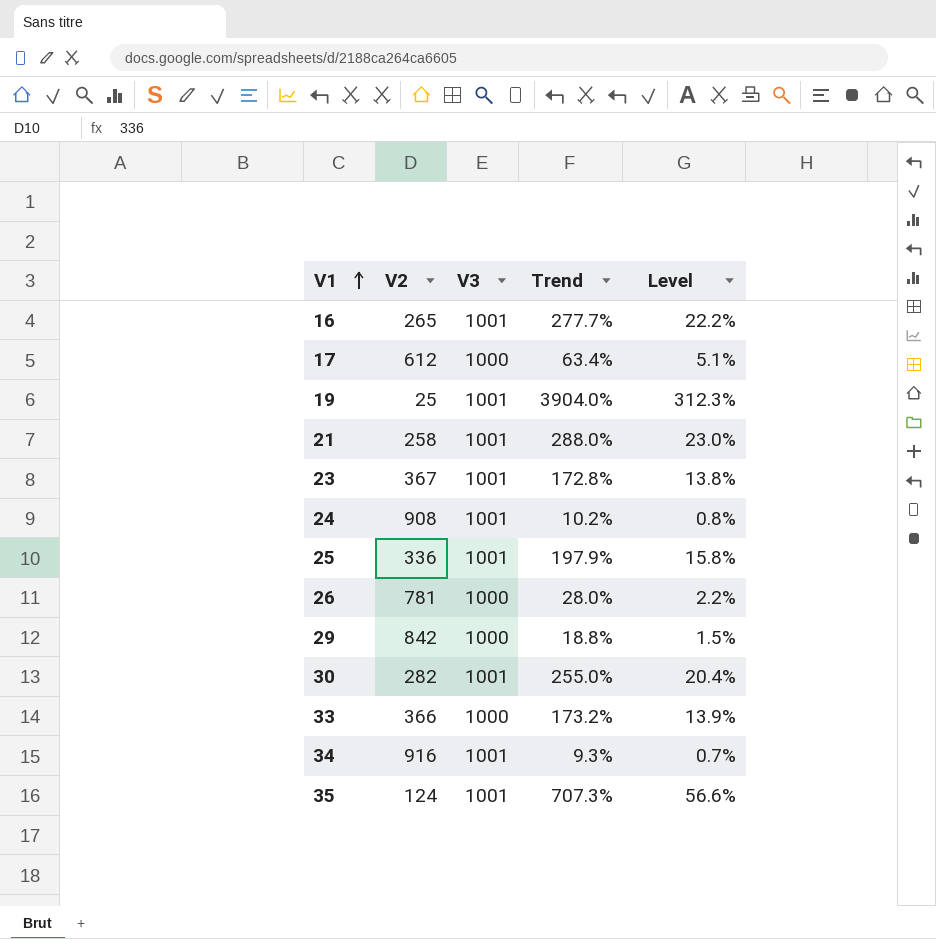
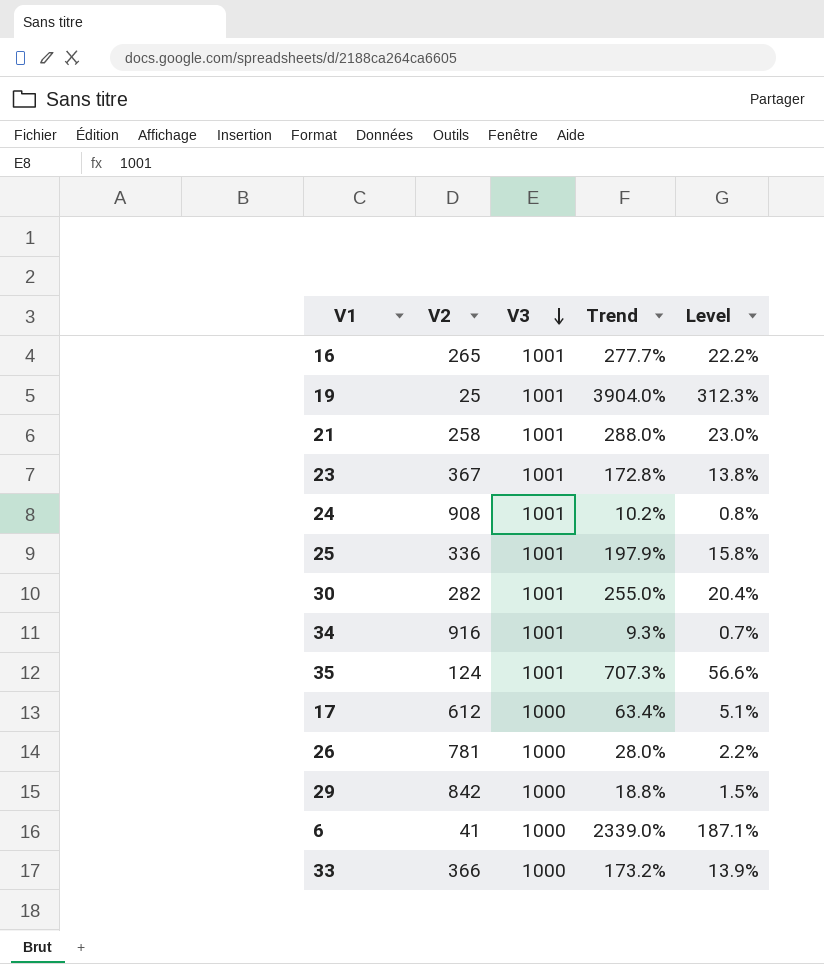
row order: V1 ascending -> V3 descending
row 6: none -> 41 | 1000 | 2339.0% | 187.1%

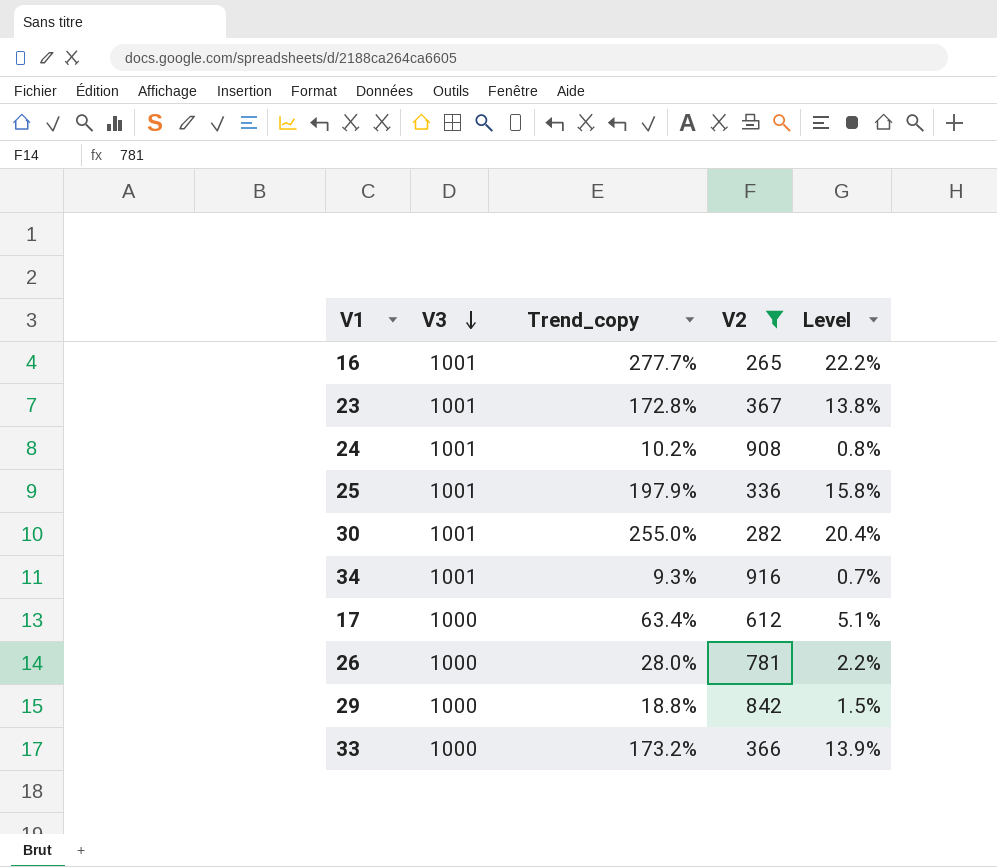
filter: none -> V2 >= 265
column name: Trend -> Trend_copy
column V2 | position: 2 -> 4

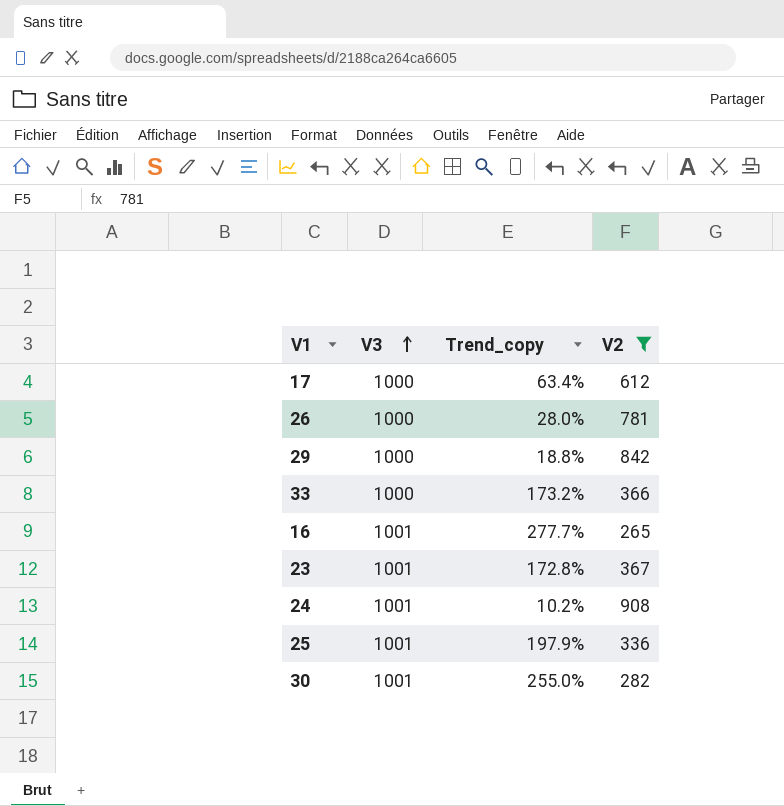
row order: V3 descending -> V3 ascending
column Level | formula: [Trend_copy] * 0.08 -> none
row 34: 1001 | 9.3% | 916 | 0.7% -> none

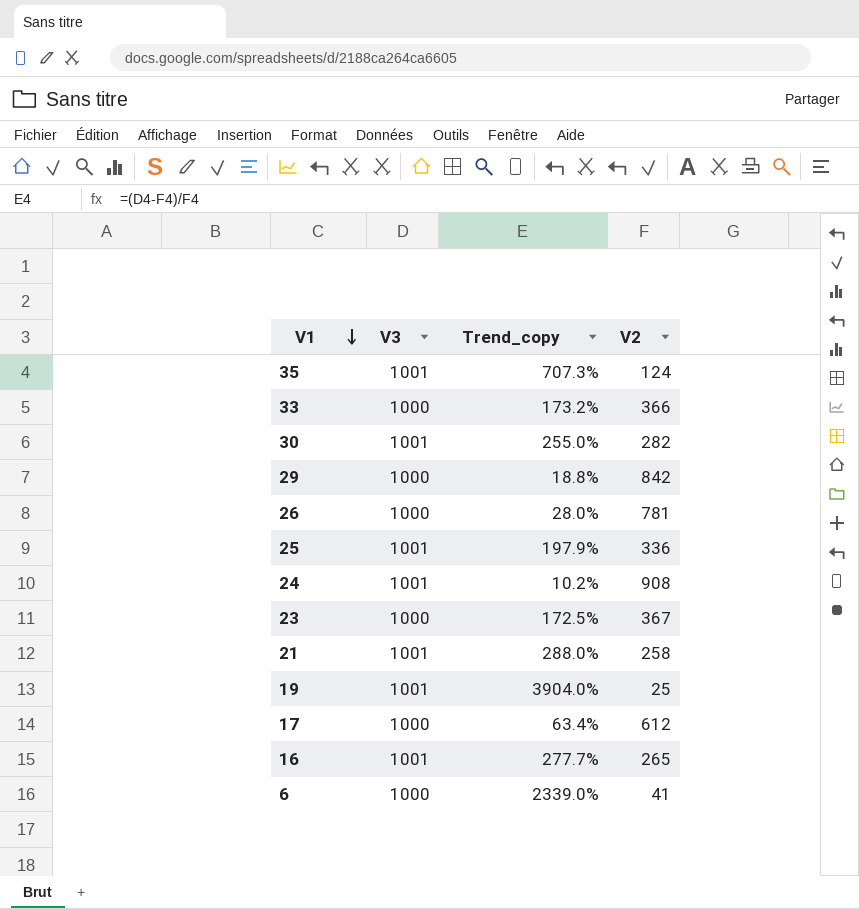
filter: V2 >= 265 -> none
row order: V3 ascending -> V1 descending
23 | V3: 1001 -> 1000
23 | Trend_copy: 172.8% -> 172.5%

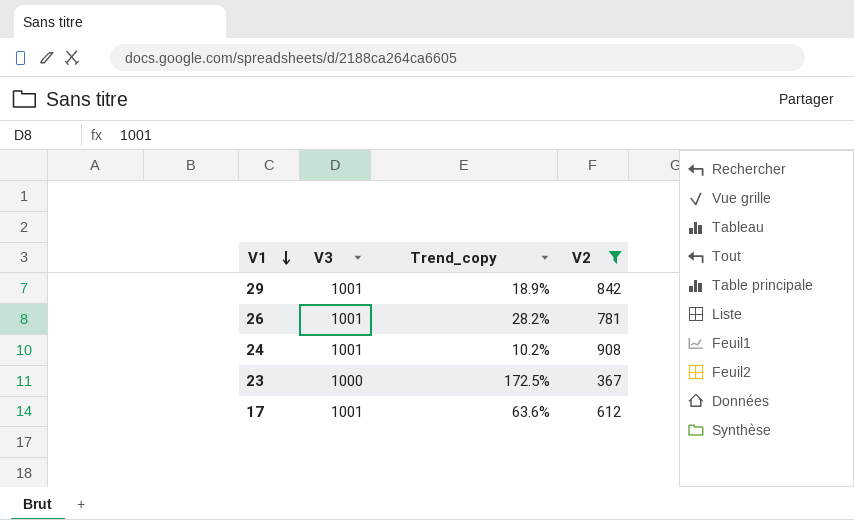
filter: none -> V2 >= 367
29 | V3: 1000 -> 1001
29 | Trend_copy: 18.8% -> 18.9%
26 | V3: 1000 -> 1001
26 | Trend_copy: 28.0% -> 28.2%
17 | V3: 1000 -> 1001
17 | Trend_copy: 63.4% -> 63.6%

